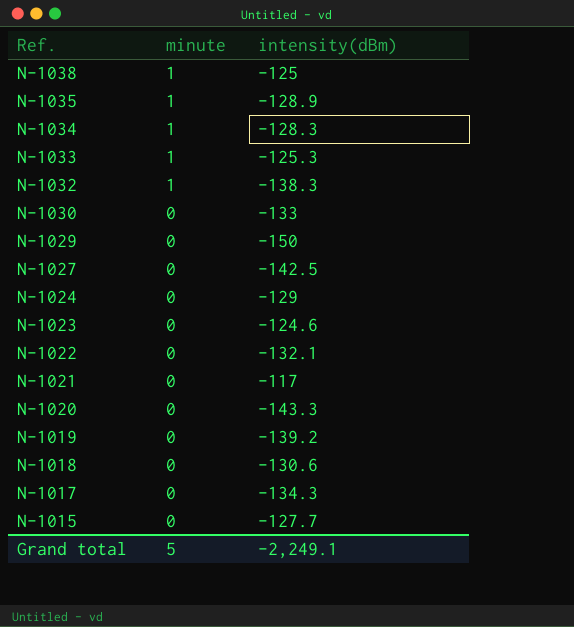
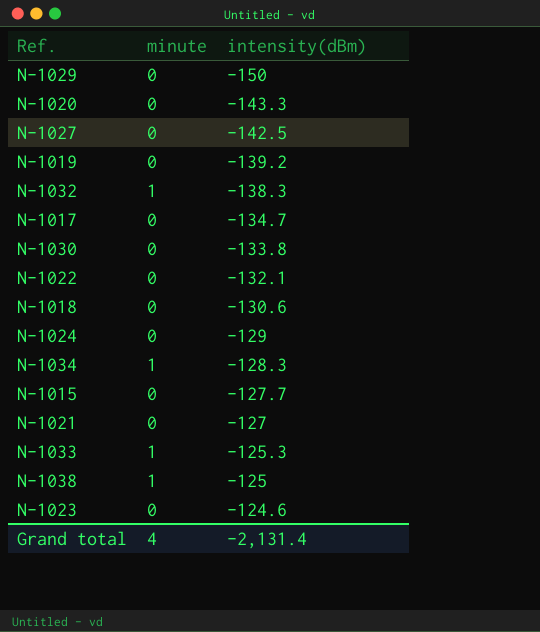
row order: Ref. descending -> intensity(dBm) ascending
row N-1035: 1 | -128.9 -> none
N-1017 | intensity(dBm): -134.3 -> -134.7
N-1030 | intensity(dBm): -133 -> -133.8
N-1021 | intensity(dBm): -117 -> -127
Grand total | minute: 5 -> 4
Grand total | intensity(dBm): -2,249.1 -> -2,131.4

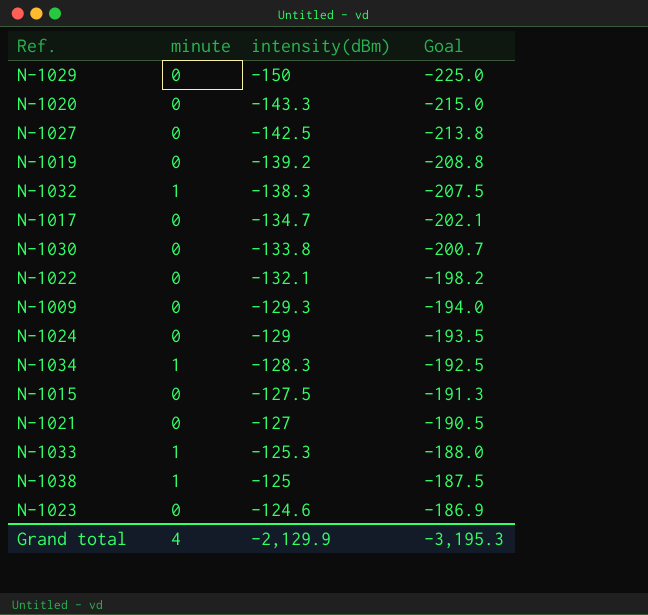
column Goal | formula: none -> [intensity(dBm)] * 1.5
row N-1018: 0 | -130.6 -> none
row N-1009: none -> 0 | -129.3 | -194.0
N-1015 | intensity(dBm): -127.7 -> -127.5
Grand total | intensity(dBm): -2,131.4 -> -2,129.9

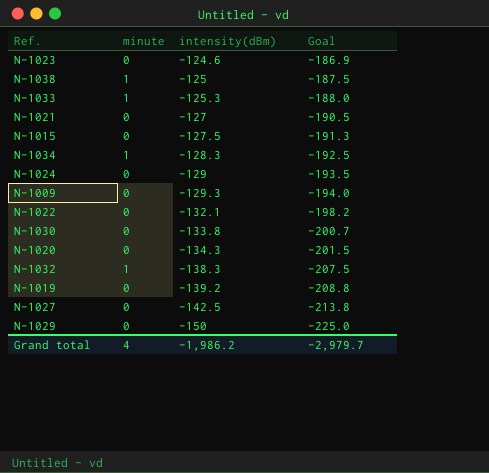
row order: intensity(dBm) ascending -> intensity(dBm) descending
row N-1017: 0 | -134.7 | -202.1 -> none
N-1020 | intensity(dBm): -143.3 -> -134.3
N-1020 | Goal: -215.0 -> -201.5
Grand total | intensity(dBm): -2,129.9 -> -1,986.2
Grand total | Goal: -3,195.3 -> -2,979.7

